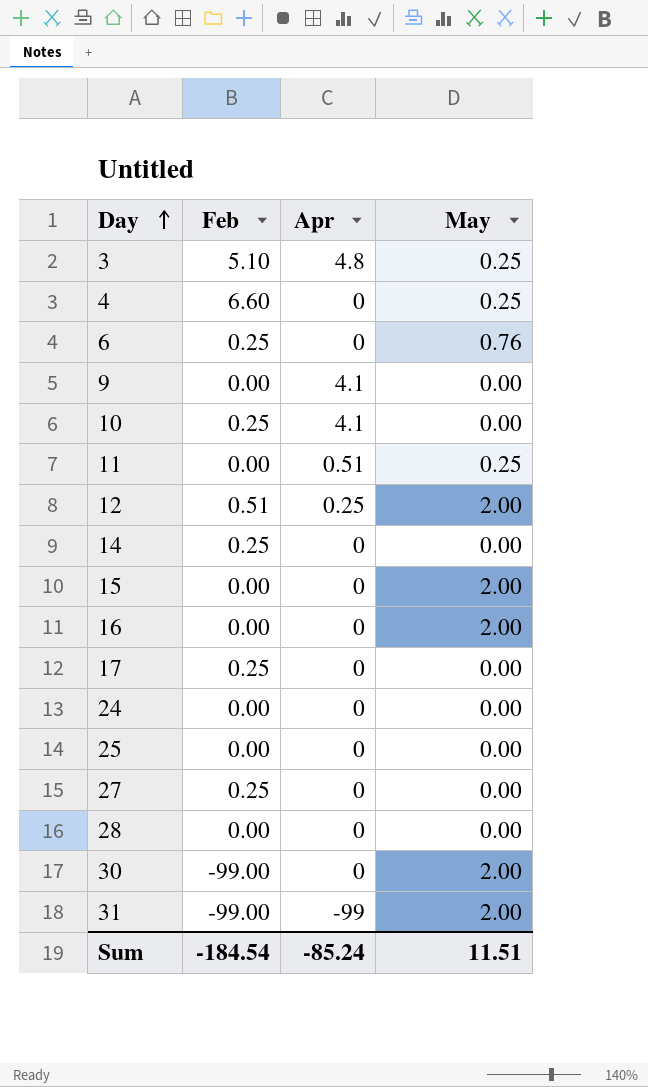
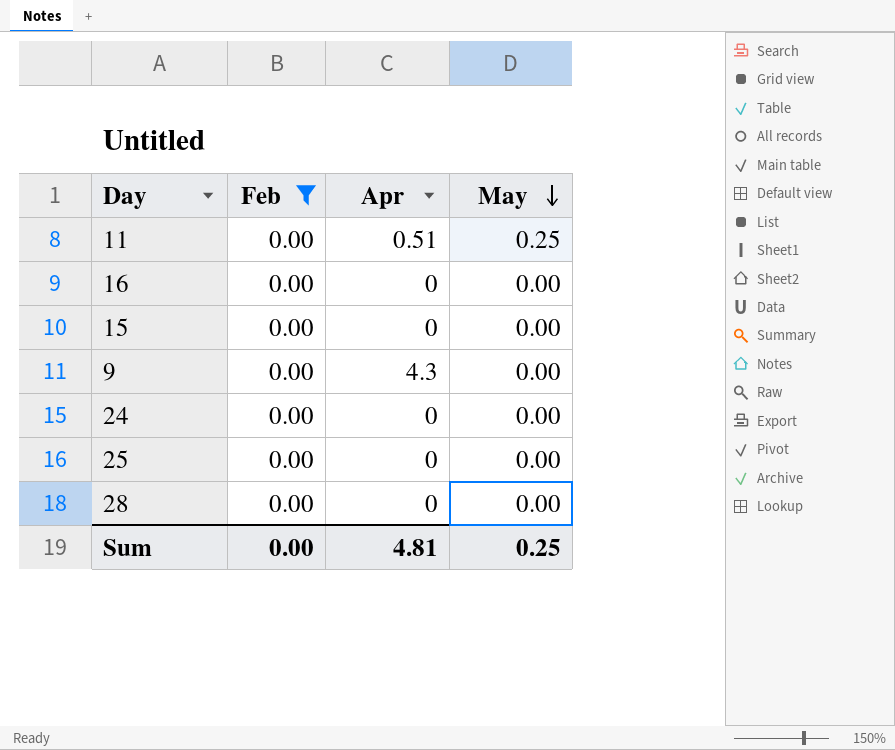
filter: none -> Feb = 0.00
row order: Day ascending -> May descending
16 | May: 2.00 -> 0.00
15 | May: 2.00 -> 0.00
9 | Apr: 4.1 -> 4.3
Sum | Feb: -184.54 -> 0.00
Sum | Apr: -85.24 -> 4.81
Sum | May: 11.51 -> 0.25

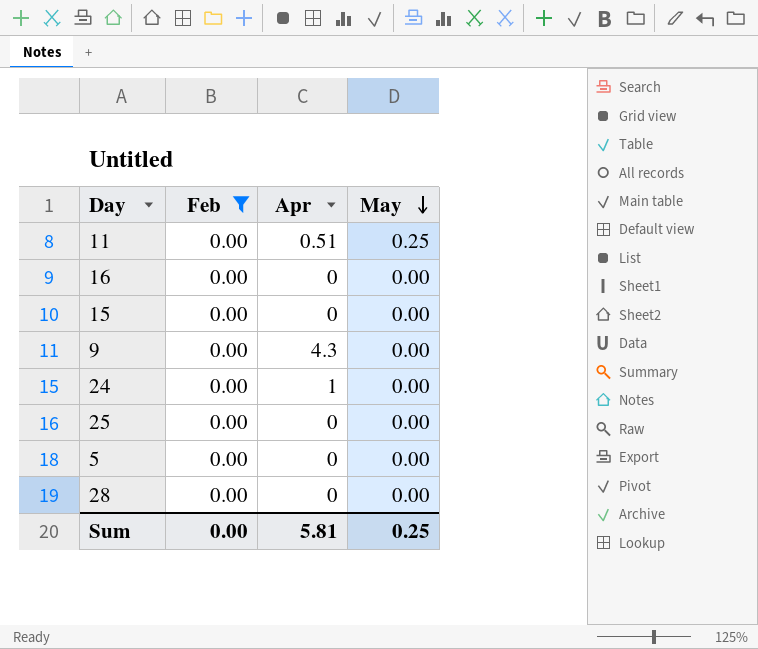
24 | Apr: 0 -> 1
row 5: none -> 0.00 | 0 | 0.00
Sum | Apr: 4.81 -> 5.81

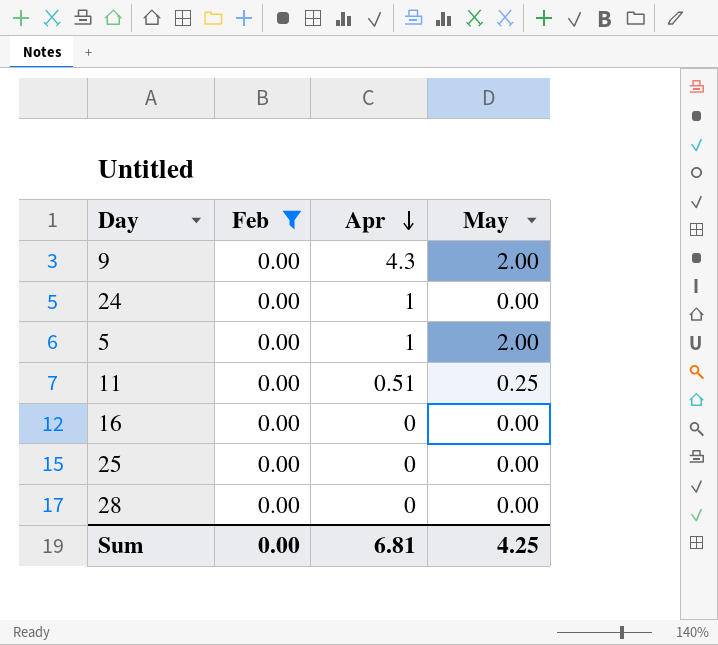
row order: May descending -> Apr descending
row 15: 0.00 | 0 | 0.00 -> none
9 | May: 0.00 -> 2.00
5 | Apr: 0 -> 1
5 | May: 0.00 -> 2.00
Sum | Apr: 5.81 -> 6.81
Sum | May: 0.25 -> 4.25

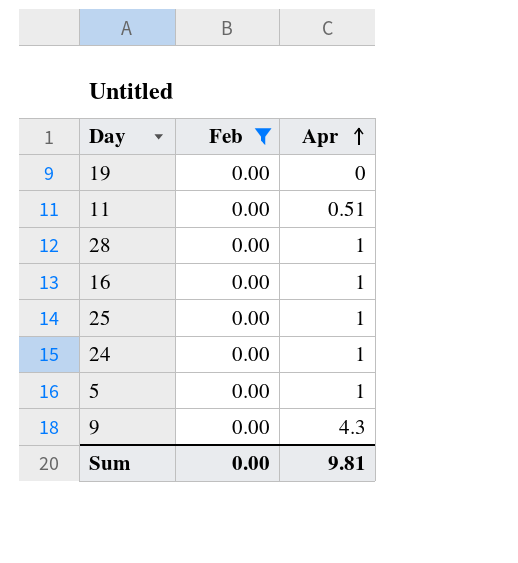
row order: Apr descending -> Apr ascending
column May | position: 4 -> none
row 19: none -> 0.00 | 0
28 | Apr: 0 -> 1
16 | Apr: 0 -> 1
25 | Apr: 0 -> 1
Sum | Apr: 6.81 -> 9.81

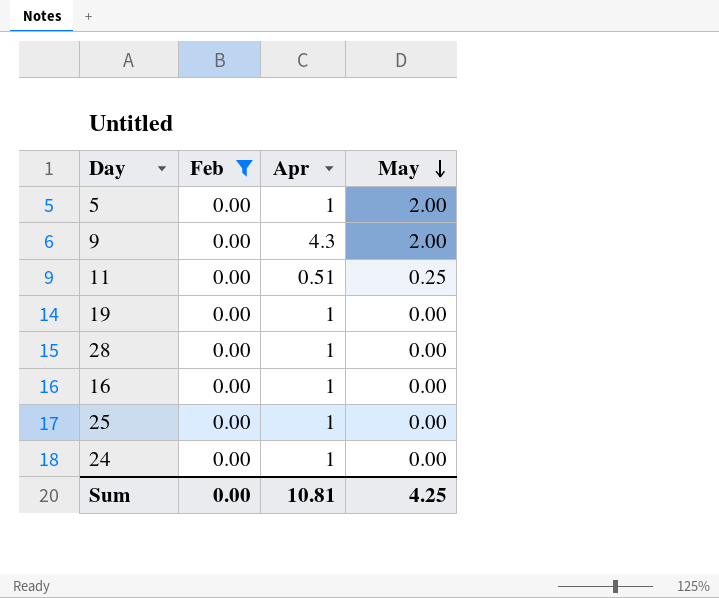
row order: Apr ascending -> May descending
column May | position: none -> 4
19 | Apr: 0 -> 1
Sum | Apr: 9.81 -> 10.81

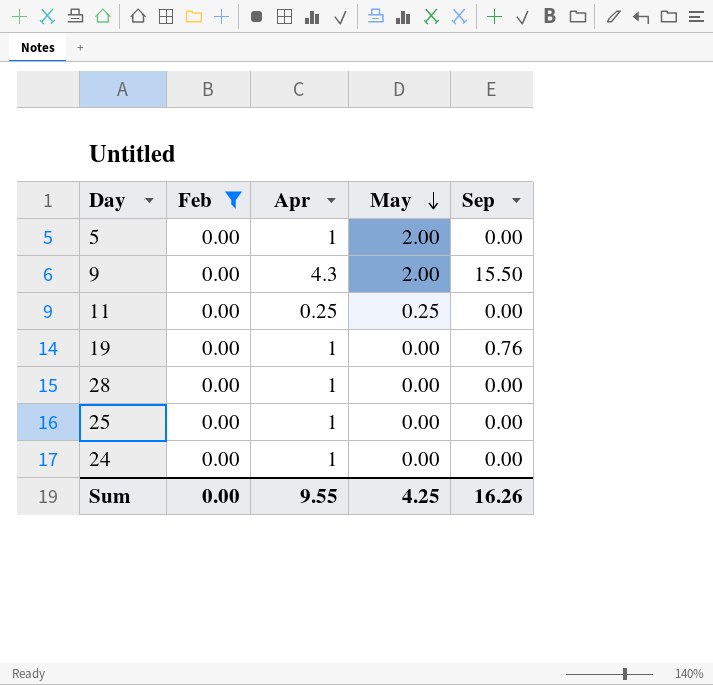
column Sep | position: none -> 5
row 16: 0.00 | 1 | 0.00 -> none
11 | Apr: 0.51 -> 0.25
Sum | Apr: 10.81 -> 9.55

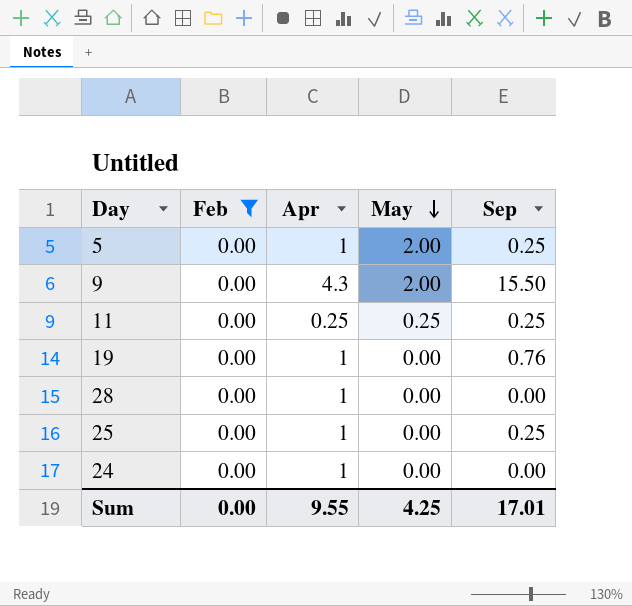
5 | Sep: 0.00 -> 0.25
11 | Sep: 0.00 -> 0.25
25 | Sep: 0.00 -> 0.25
Sum | Sep: 16.26 -> 17.01

